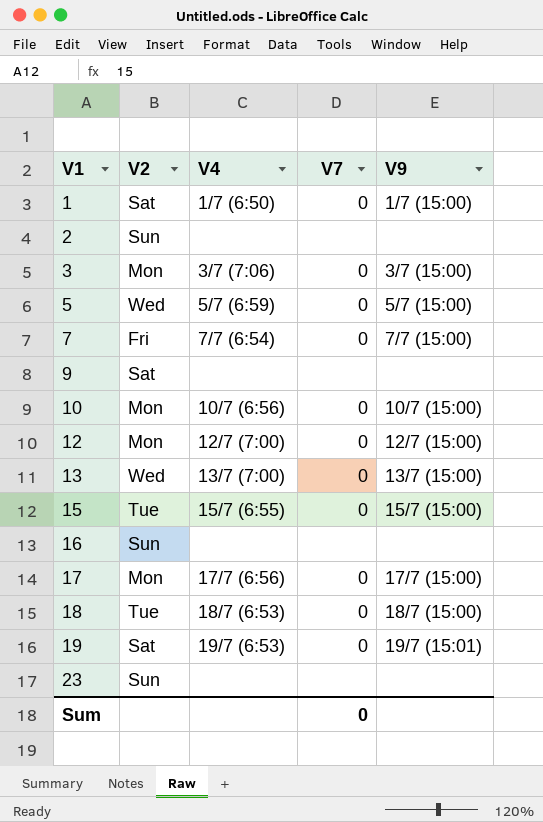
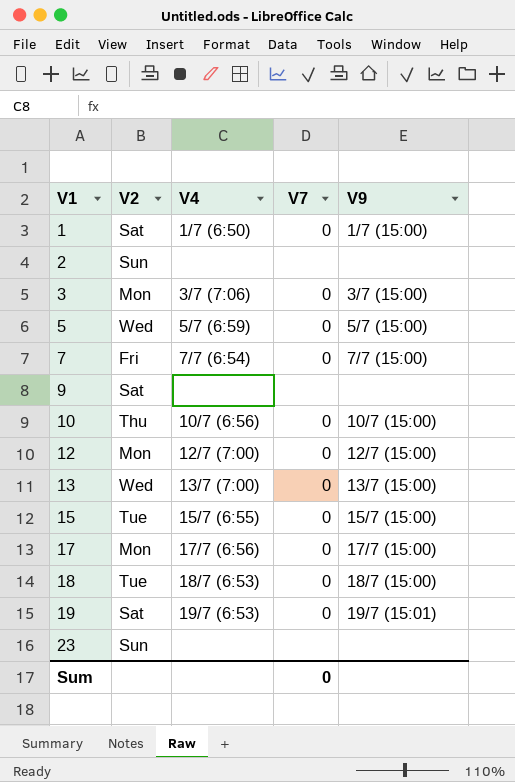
row 16: Sun | none | none | none -> none
10 | V2: Mon -> Thu

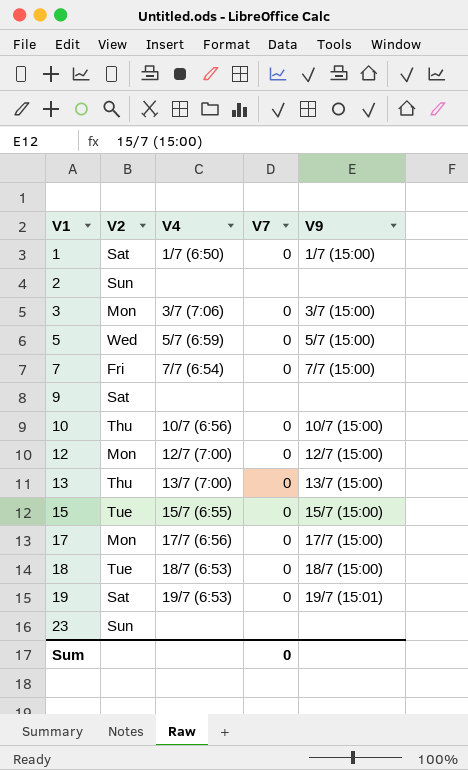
13 | V2: Wed -> Thu

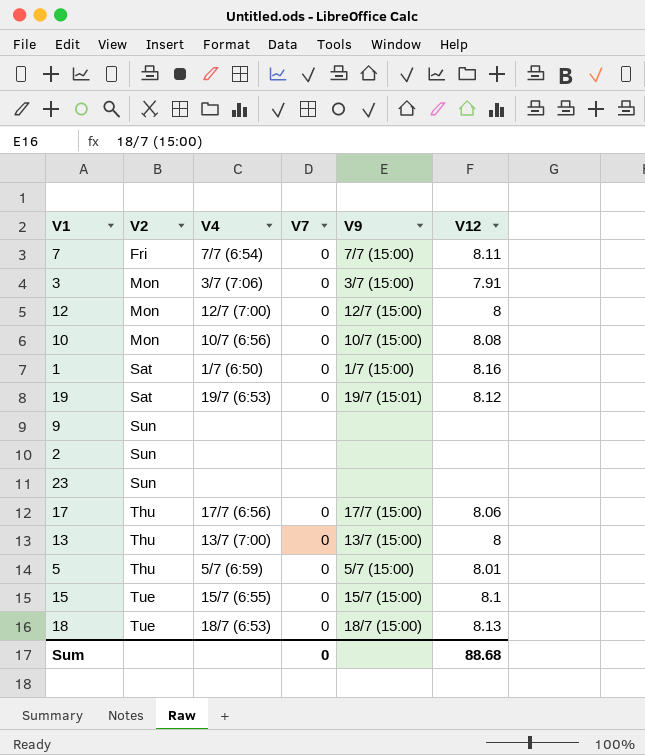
row order: V1 ascending -> V2 ascending
column V12 | position: none -> 6
10 | V2: Thu -> Mon
9 | V2: Sat -> Sun
17 | V2: Mon -> Thu
5 | V2: Wed -> Thu

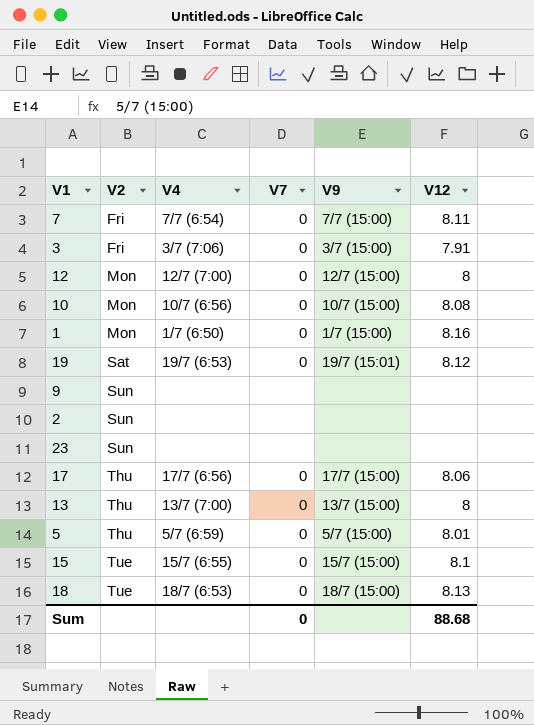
3 | V2: Mon -> Fri
1 | V2: Sat -> Mon

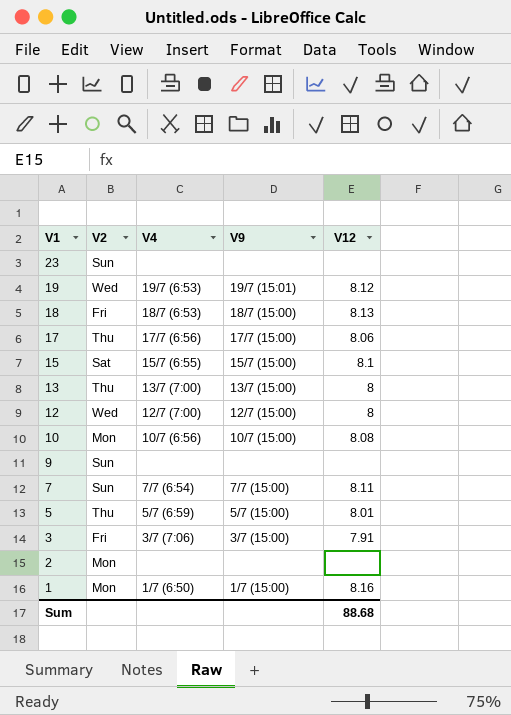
row order: V2 ascending -> V1 descending
column V7 | position: 4 -> none
19 | V2: Sat -> Wed
18 | V2: Tue -> Fri
15 | V2: Tue -> Sat
12 | V2: Mon -> Wed
7 | V2: Fri -> Sun
2 | V2: Sun -> Mon

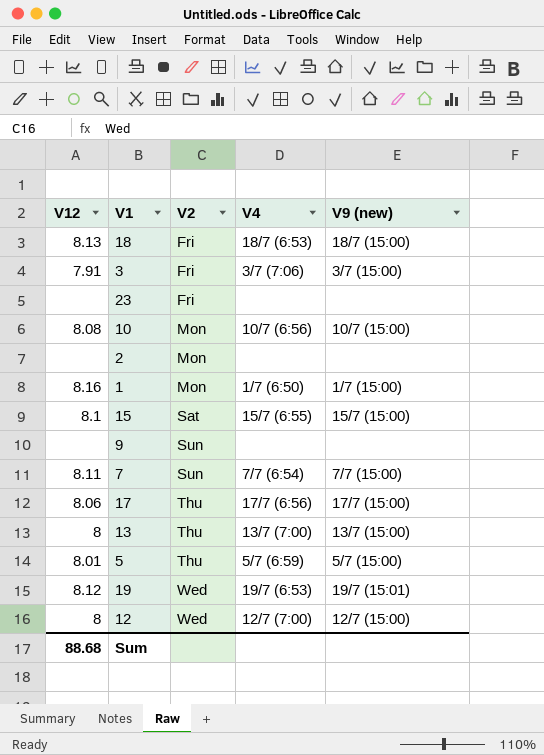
row order: V1 descending -> V2 ascending
column V12 | position: 5 -> 1
column name: V9 -> V9 (new)
23 | V2: Sun -> Fri

